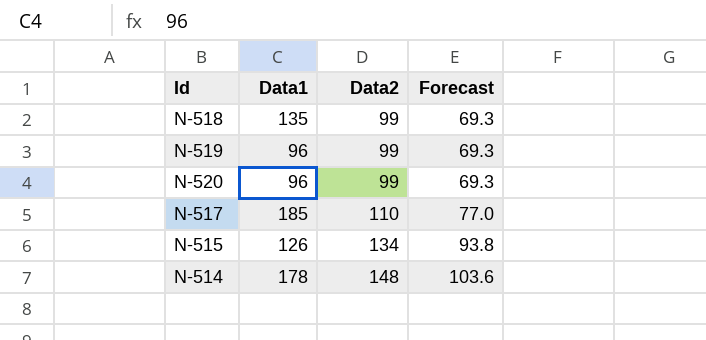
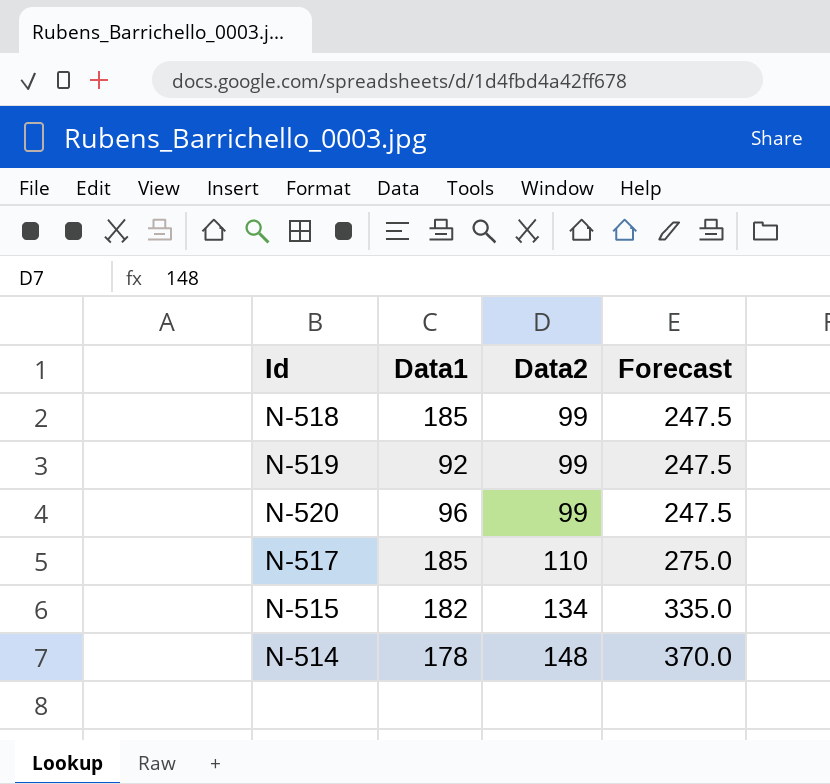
column Forecast | formula: [Data2] * 0.7 -> [Data2] * 2.5
N-518 | Data1: 135 -> 185
N-519 | Data1: 96 -> 92
N-515 | Data1: 126 -> 182

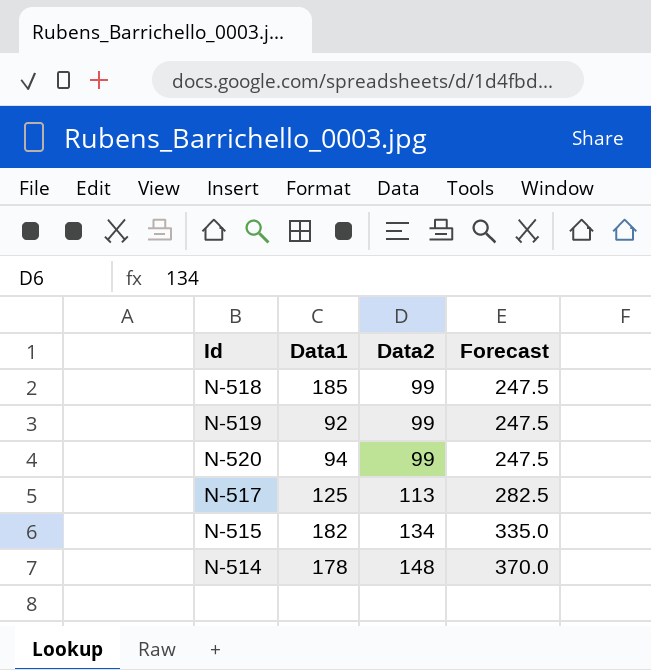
N-520 | Data1: 96 -> 94
N-517 | Data1: 185 -> 125
N-517 | Data2: 110 -> 113
N-517 | Forecast: 275.0 -> 282.5

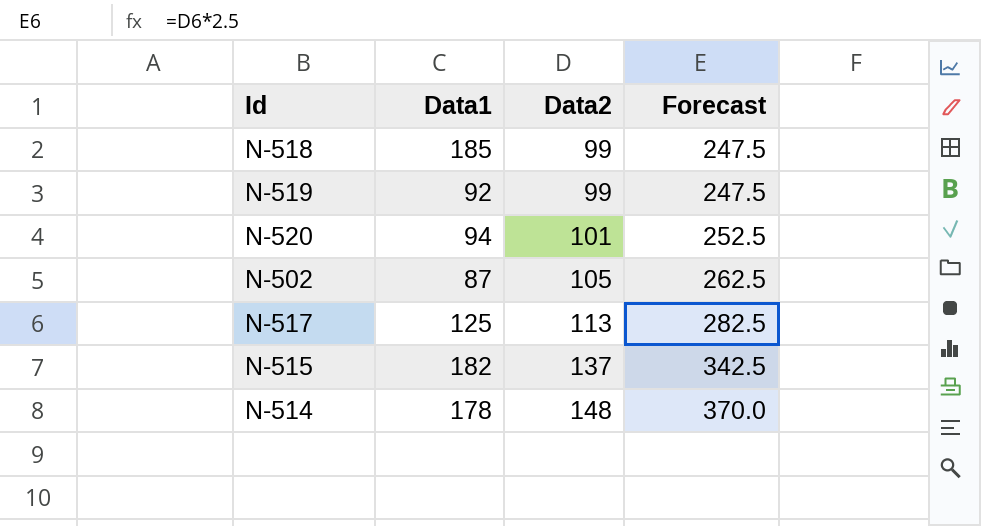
N-520 | Data2: 99 -> 101
N-520 | Forecast: 247.5 -> 252.5
row N-502: none -> 87 | 105 | 262.5
N-515 | Data2: 134 -> 137
N-515 | Forecast: 335.0 -> 342.5

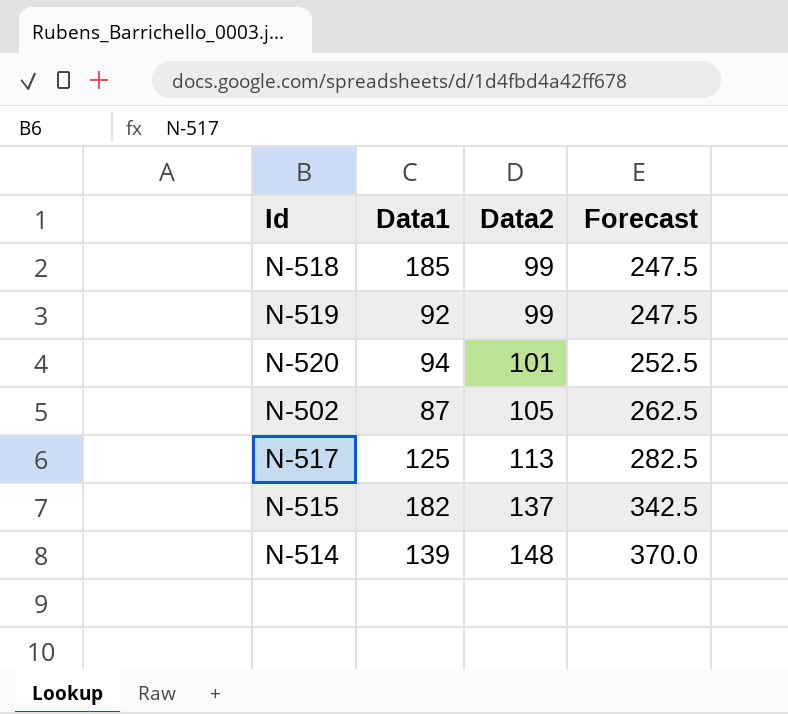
N-514 | Data1: 178 -> 139

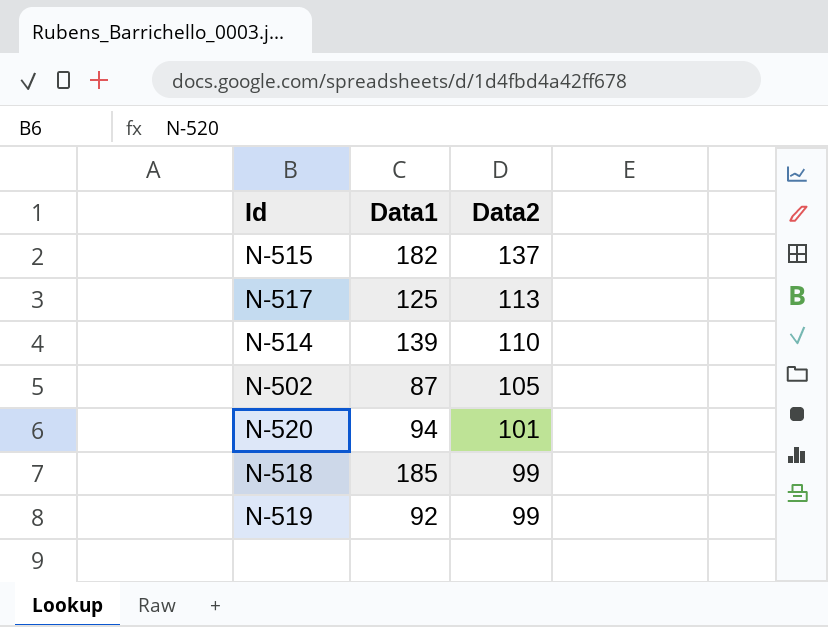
row order: Data2 ascending -> Data2 descending
column Forecast | formula: [Data2] * 2.5 -> none
N-514 | Data2: 148 -> 110

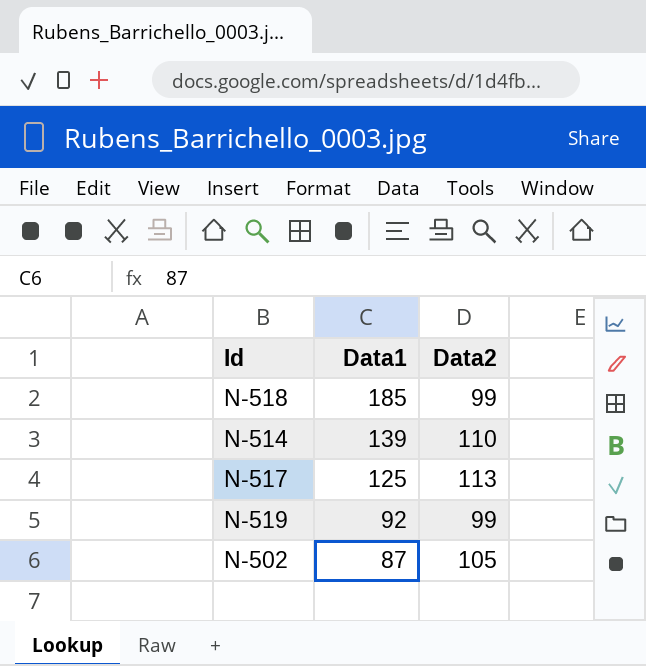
row order: Data2 descending -> Data1 descending
row N-515: 182 | 137 -> none
row N-520: 94 | 101 -> none

